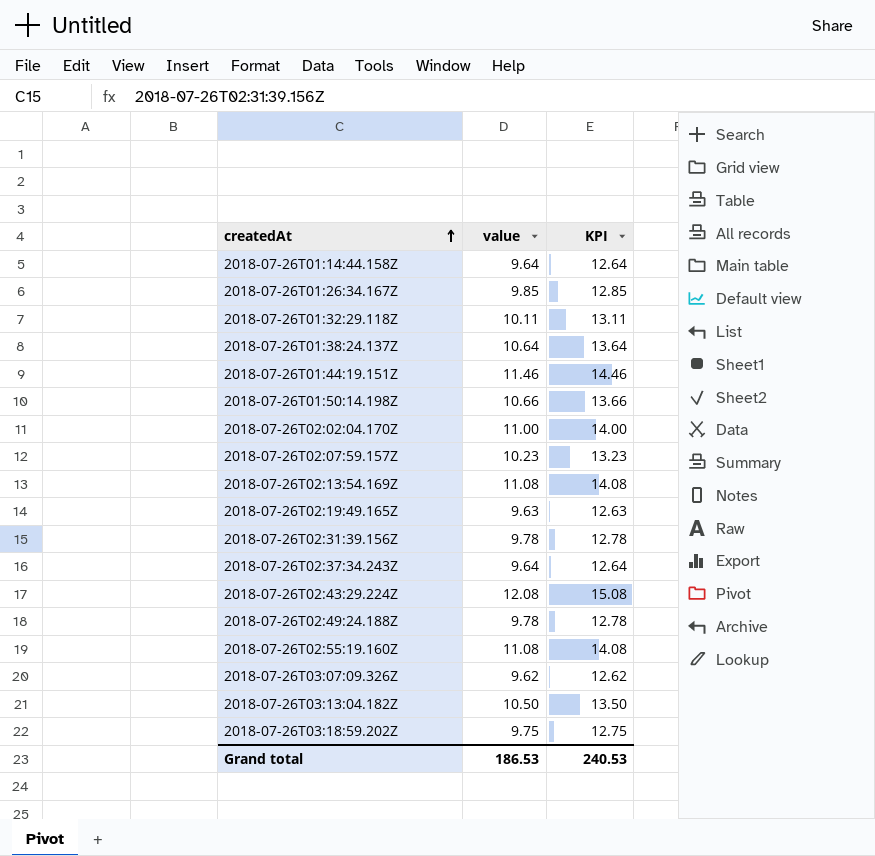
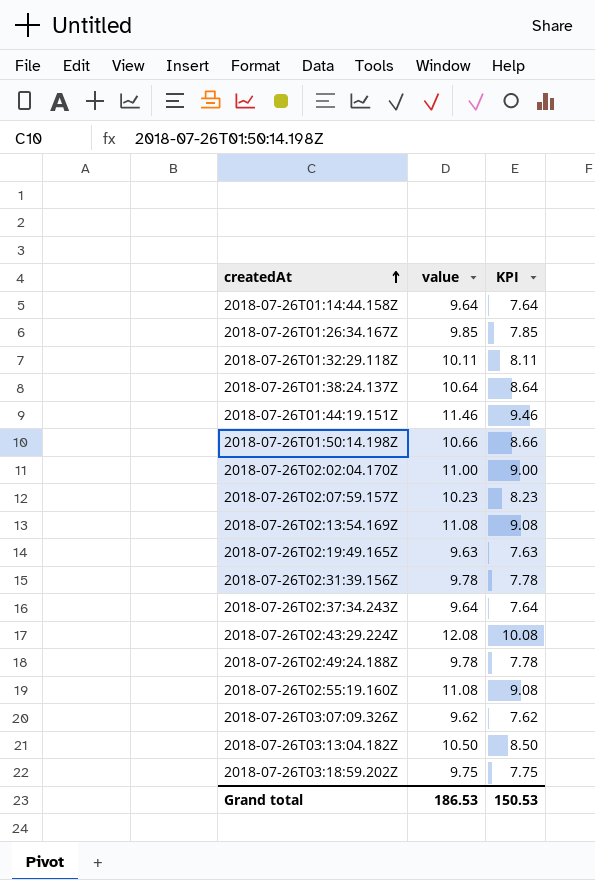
column KPI | formula: [value] + 3 -> [value] - 2
Grand total | KPI: 240.53 -> 150.53

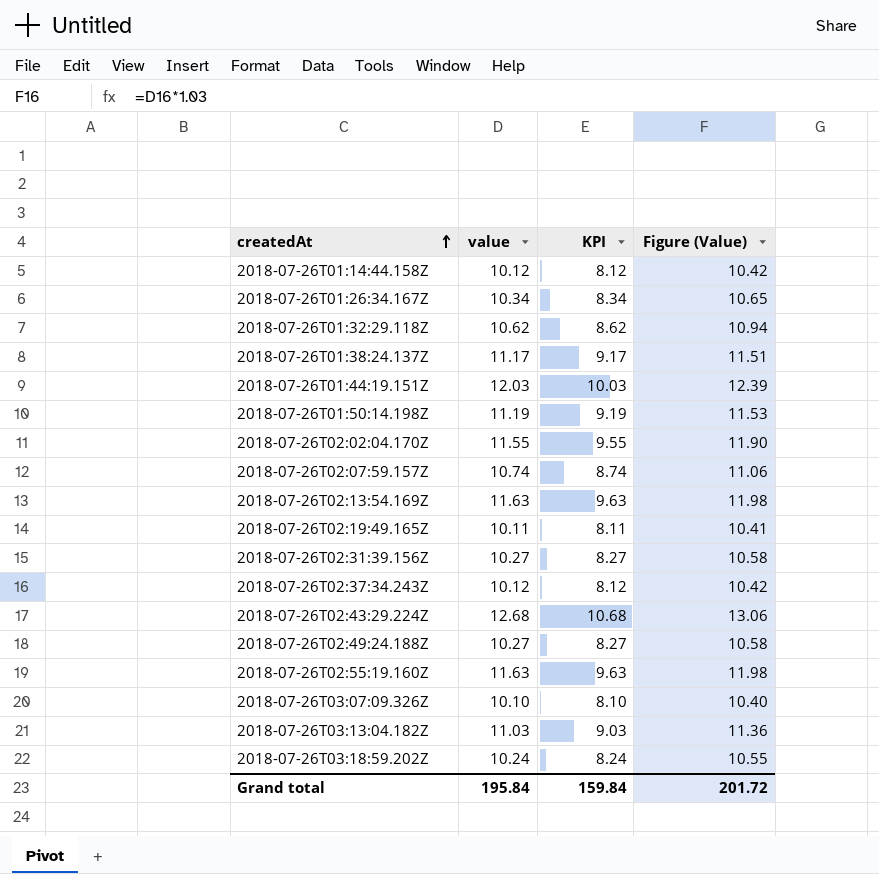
column Figure (Value) | formula: none -> [value] * 1.03
2018-07-26T01:14:44.158Z | value: 9.64 -> 10.12
2018-07-26T01:14:44.158Z | KPI: 7.64 -> 8.12
2018-07-26T01:26:34.167Z | value: 9.85 -> 10.34
2018-07-26T01:26:34.167Z | KPI: 7.85 -> 8.34
2018-07-26T01:32:29.118Z | value: 10.11 -> 10.62
2018-07-26T01:32:29.118Z | KPI: 8.11 -> 8.62
2018-07-26T01:38:24.137Z | value: 10.64 -> 11.17
2018-07-26T01:38:24.137Z | KPI: 8.64 -> 9.17
2018-07-26T01:44:19.151Z | value: 11.46 -> 12.03
2018-07-26T01:44:19.151Z | KPI: 9.46 -> 10.03
2018-07-26T01:50:14.198Z | value: 10.66 -> 11.19
2018-07-26T01:50:14.198Z | KPI: 8.66 -> 9.19
2018-07-26T02:02:04.170Z | value: 11.00 -> 11.55
2018-07-26T02:02:04.170Z | KPI: 9.00 -> 9.55
2018-07-26T02:07:59.157Z | value: 10.23 -> 10.74
2018-07-26T02:07:59.157Z | KPI: 8.23 -> 8.74
2018-07-26T02:13:54.169Z | value: 11.08 -> 11.63
2018-07-26T02:13:54.169Z | KPI: 9.08 -> 9.63
2018-07-26T02:19:49.165Z | value: 9.63 -> 10.11
2018-07-26T02:19:49.165Z | KPI: 7.63 -> 8.11
2018-07-26T02:31:39.156Z | value: 9.78 -> 10.27
2018-07-26T02:31:39.156Z | KPI: 7.78 -> 8.27
2018-07-26T02:37:34.243Z | value: 9.64 -> 10.12
2018-07-26T02:37:34.243Z | KPI: 7.64 -> 8.12
2018-07-26T02:43:29.224Z | value: 12.08 -> 12.68
2018-07-26T02:43:29.224Z | KPI: 10.08 -> 10.68
2018-07-26T02:49:24.188Z | value: 9.78 -> 10.27
2018-07-26T02:49:24.188Z | KPI: 7.78 -> 8.27
2018-07-26T02:55:19.160Z | value: 11.08 -> 11.63
2018-07-26T02:55:19.160Z | KPI: 9.08 -> 9.63
2018-07-26T03:07:09.326Z | value: 9.62 -> 10.10
2018-07-26T03:07:09.326Z | KPI: 7.62 -> 8.10
2018-07-26T03:13:04.182Z | value: 10.50 -> 11.03
2018-07-26T03:13:04.182Z | KPI: 8.50 -> 9.03
2018-07-26T03:18:59.202Z | value: 9.75 -> 10.24
2018-07-26T03:18:59.202Z | KPI: 7.75 -> 8.24
Grand total | value: 186.53 -> 195.84
Grand total | KPI: 150.53 -> 159.84

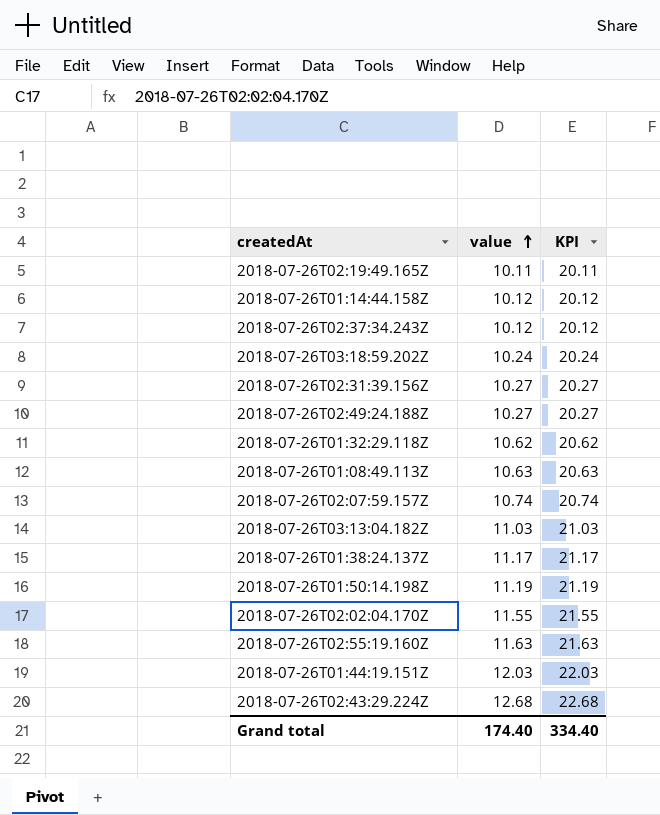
row order: createdAt ascending -> value ascending
column Figure (Value) | formula: [value] * 1.03 -> none
column KPI | formula: [value] - 2 -> [value] + 10
row 2018-07-26T01:26:34.167Z: 10.34 | 8.34 | 10.65 -> none
row 2018-07-26T02:13:54.169Z: 11.63 | 9.63 | 11.98 -> none
row 2018-07-26T03:07:09.326Z: 10.10 | 8.10 | 10.40 -> none
row 2018-07-26T01:08:49.113Z: none -> 10.63 | 20.63
Grand total | value: 195.84 -> 174.40
Grand total | KPI: 159.84 -> 334.40

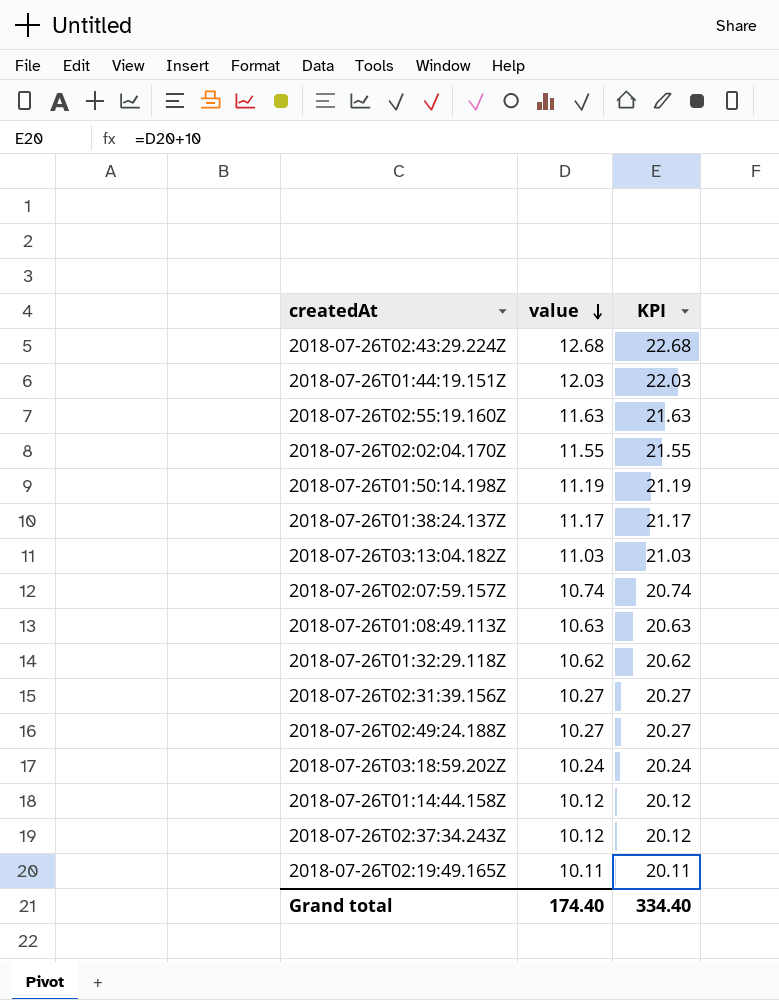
row order: value ascending -> value descending

